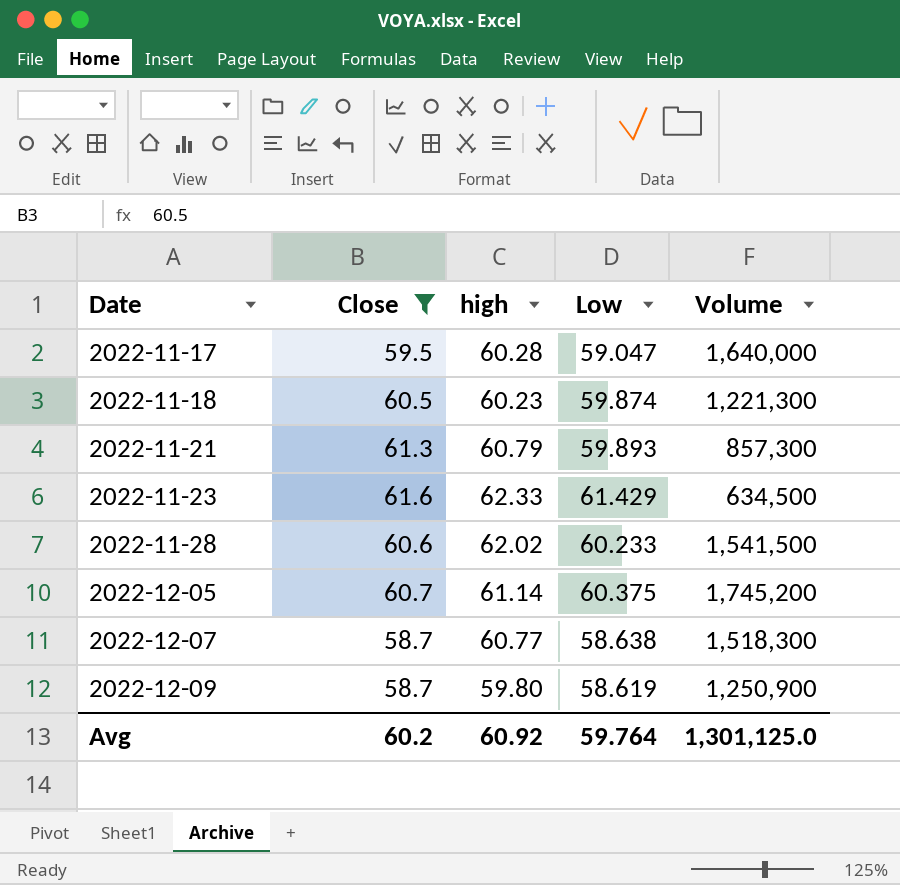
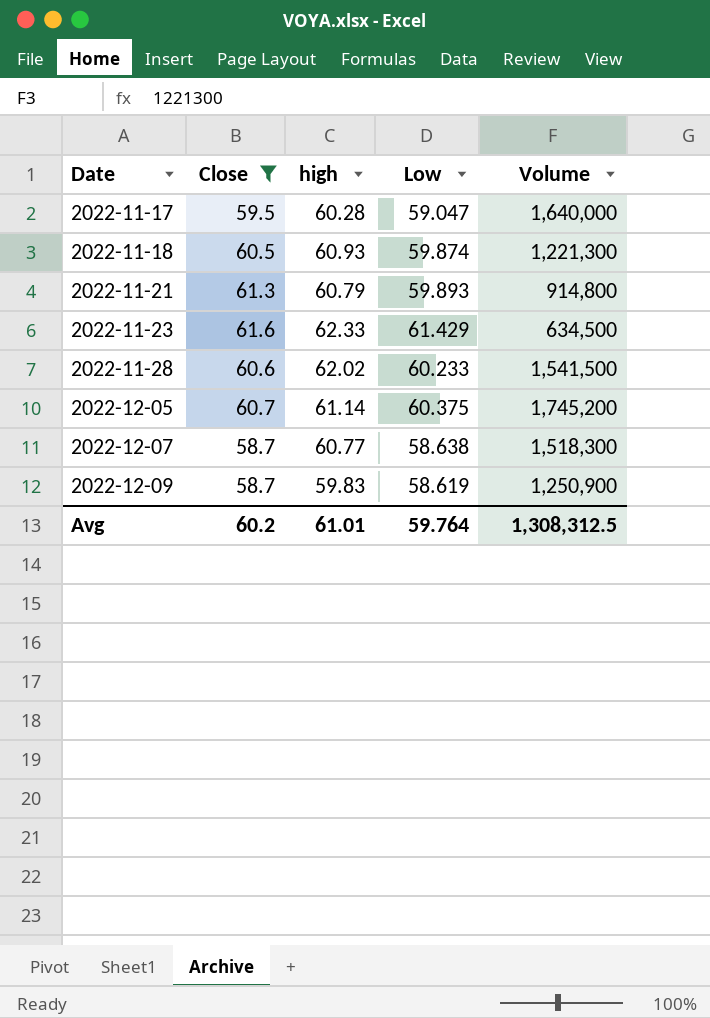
2022-11-18 | high: 60.23 -> 60.93
2022-11-21 | Volume: 857,300 -> 914,800
2022-12-09 | high: 59.80 -> 59.83
Avg | high: 60.92 -> 61.01
Avg | Volume: 1,301,125.0 -> 1,308,312.5

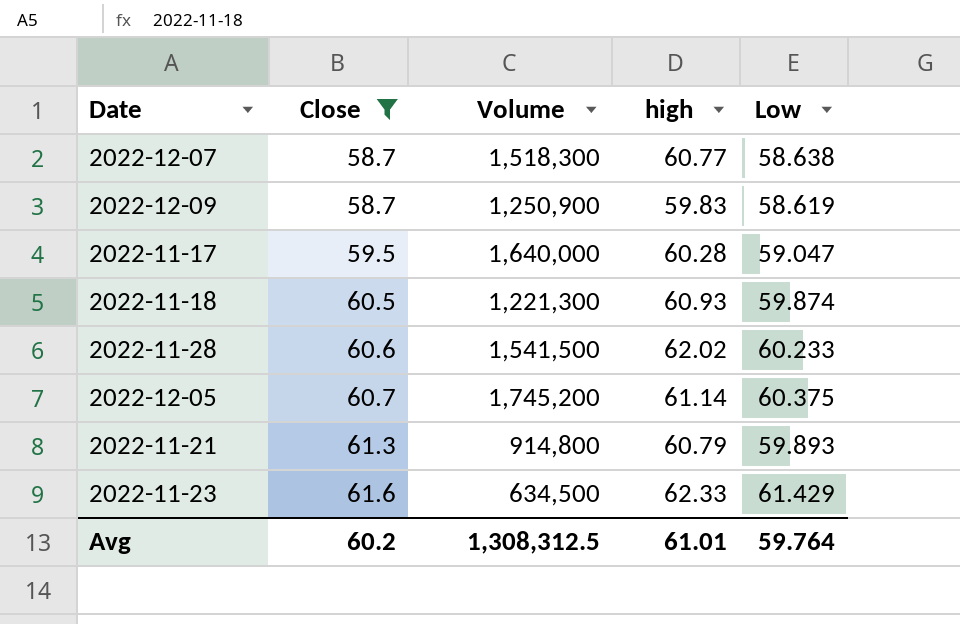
row order: Date ascending -> Close ascending
column Volume | position: 5 -> 3

